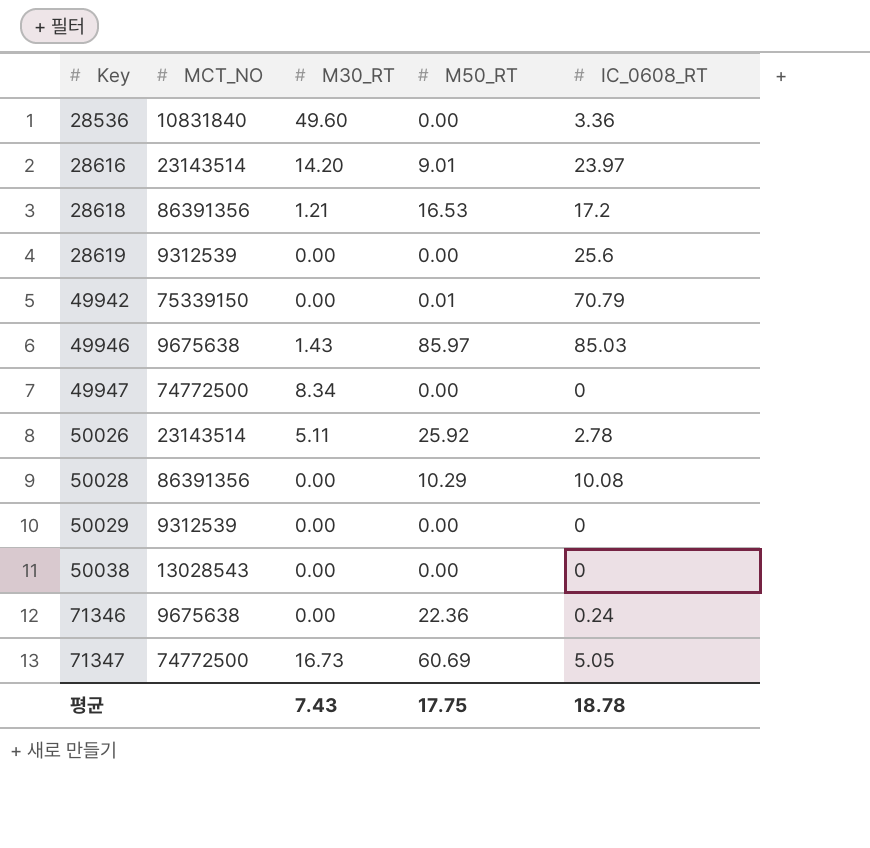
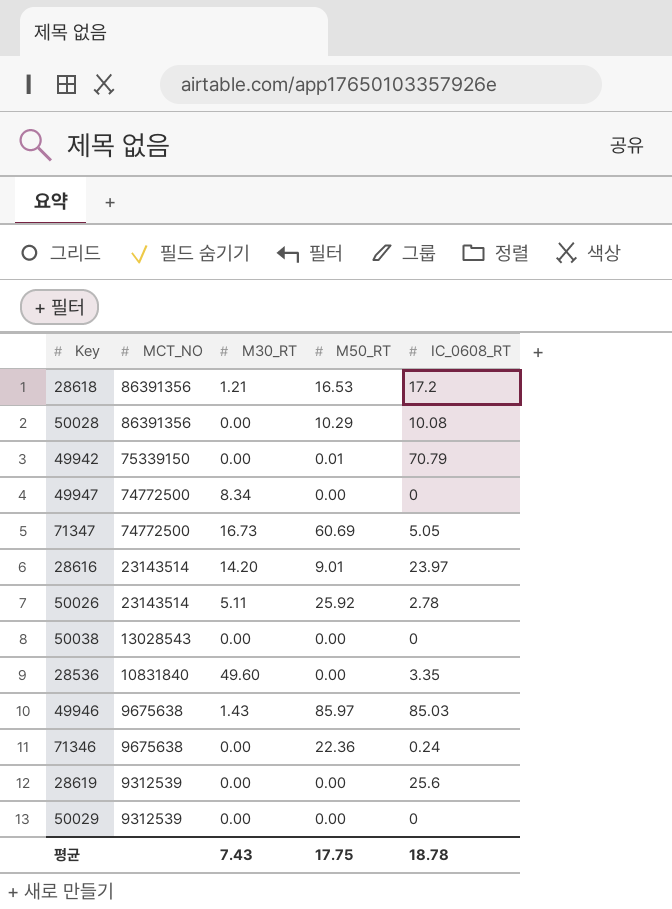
row order: Key ascending -> MCT_NO descending
28536 | IC_0608_RT: 3.36 -> 3.35

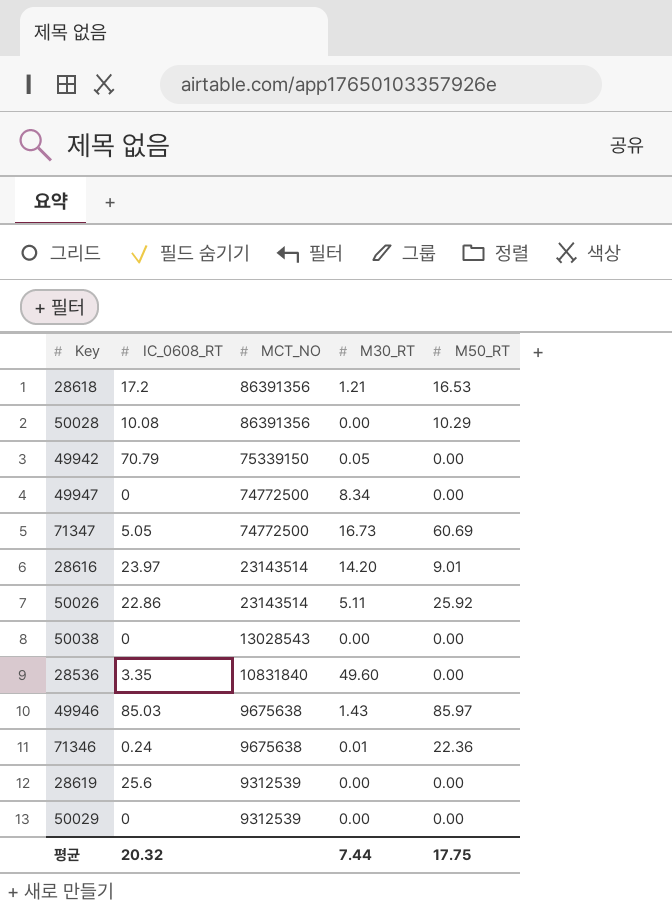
column IC_0608_RT | position: 5 -> 2
49942 | M30_RT: 0.00 -> 0.05
49942 | M50_RT: 0.01 -> 0.00
50026 | IC_0608_RT: 2.78 -> 22.86
71346 | M30_RT: 0.00 -> 0.01
평균 | IC_0608_RT: 18.78 -> 20.32
평균 | M30_RT: 7.43 -> 7.44

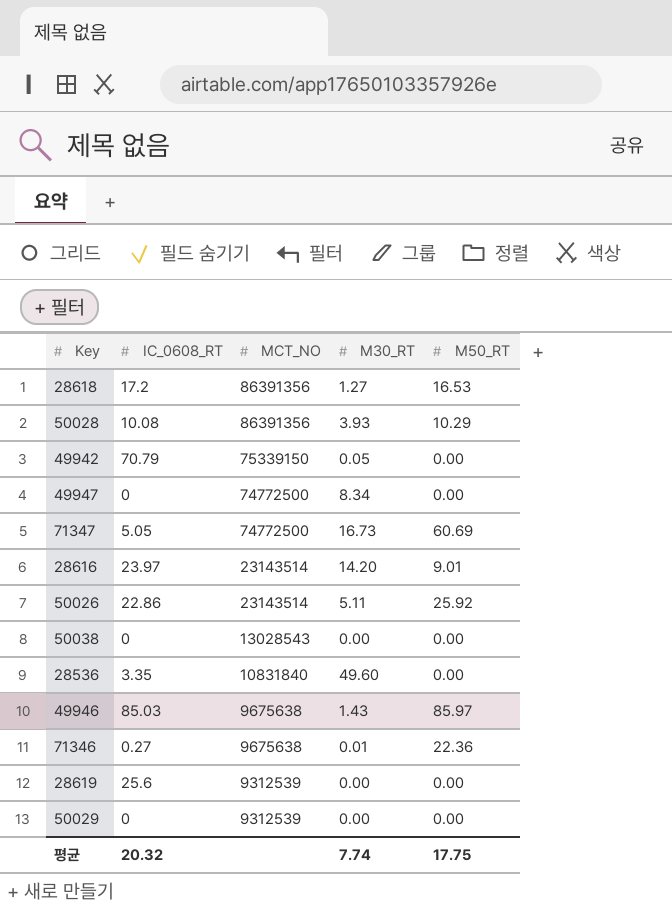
28618 | M30_RT: 1.21 -> 1.27
50028 | M30_RT: 0.00 -> 3.93
71346 | IC_0608_RT: 0.24 -> 0.27
평균 | M30_RT: 7.44 -> 7.74

